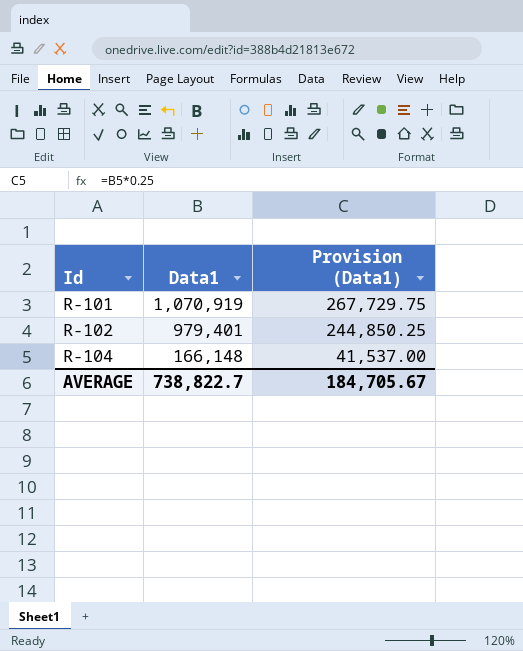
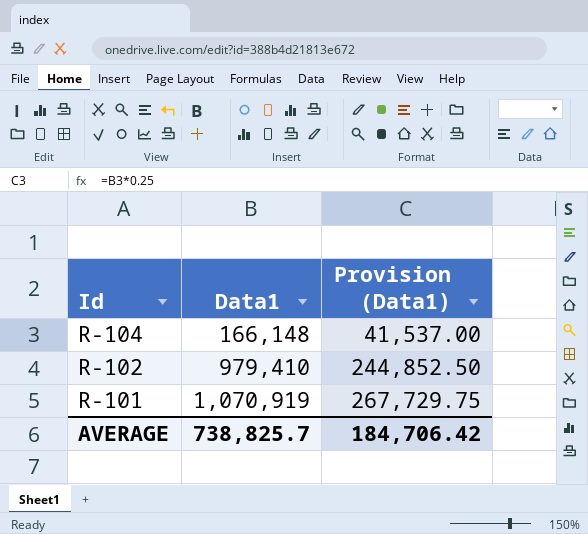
row order: Id ascending -> Id descending
R-102 | Data1: 979,401 -> 979,410
R-102 | Provision (Data1): 244,850.25 -> 244,852.50
AVERAGE | Data1: 738,822.7 -> 738,825.7
AVERAGE | Provision (Data1): 184,705.67 -> 184,706.42

